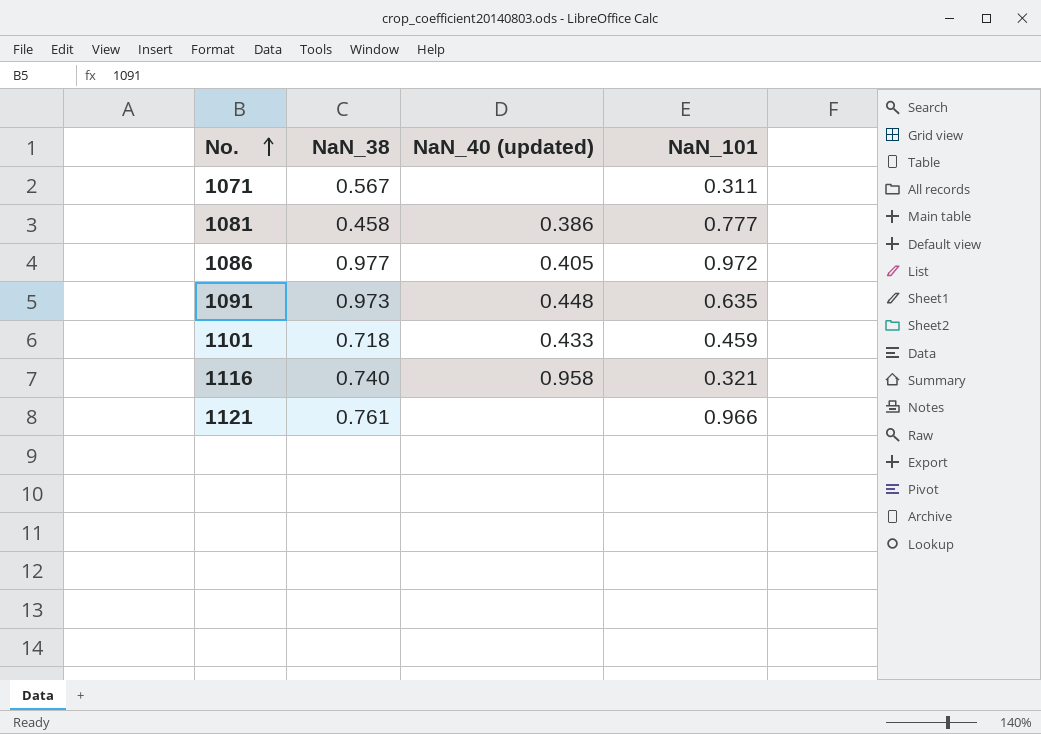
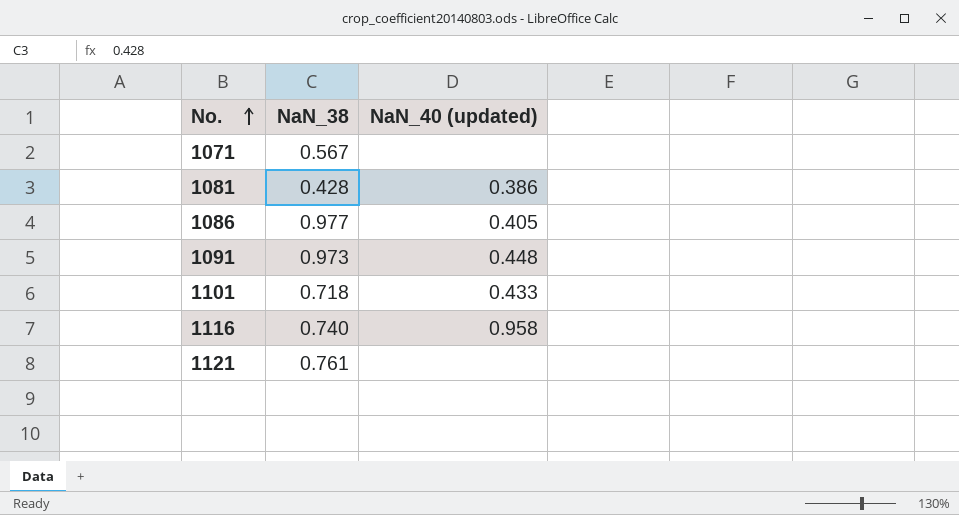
column NaN_101 | position: 4 -> none
1081 | NaN_38: 0.458 -> 0.428

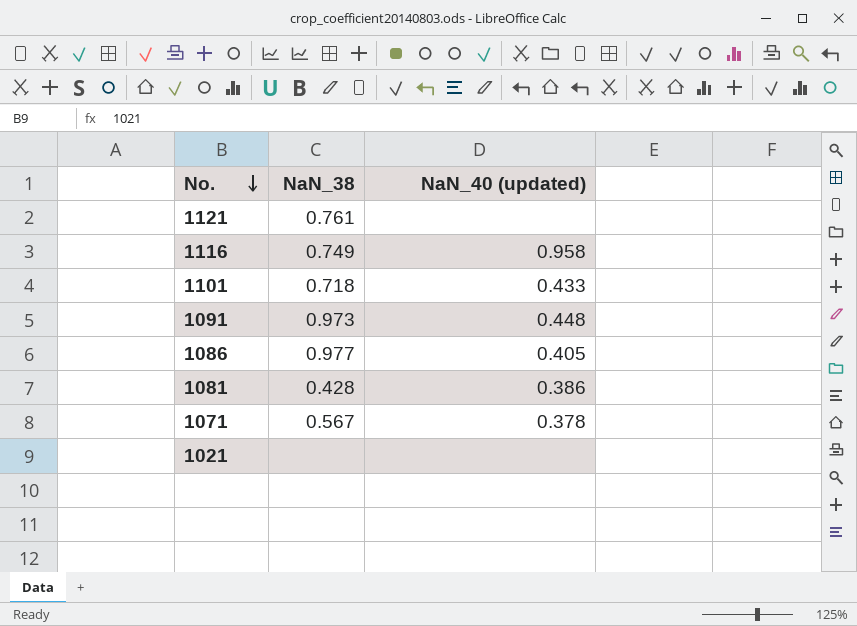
row order: No. ascending -> No. descending
1116 | NaN_38: 0.740 -> 0.749
1071 | NaN_40 (updated): none -> 0.378
row 1021: none -> none | none

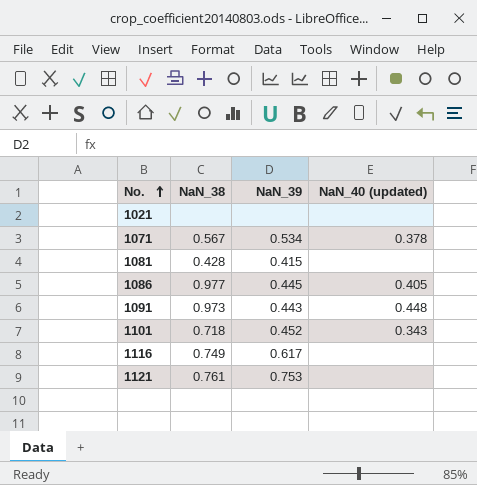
row order: No. descending -> No. ascending
column NaN_39 | position: none -> 3
1081 | NaN_40 (updated): 0.386 -> none
1101 | NaN_40 (updated): 0.433 -> 0.343
1116 | NaN_40 (updated): 0.958 -> none

